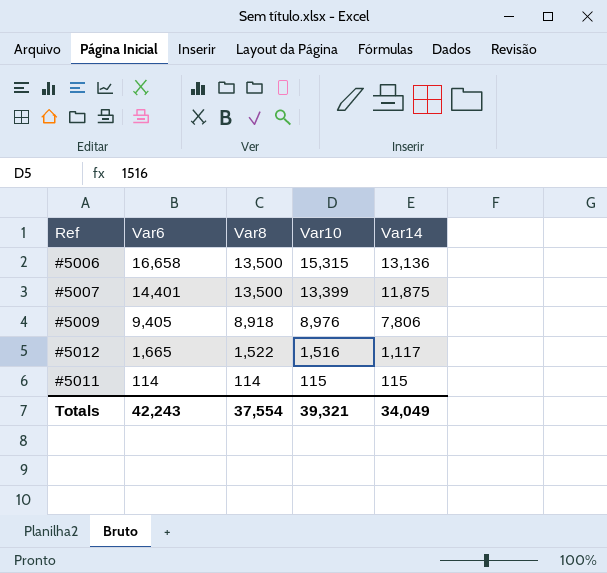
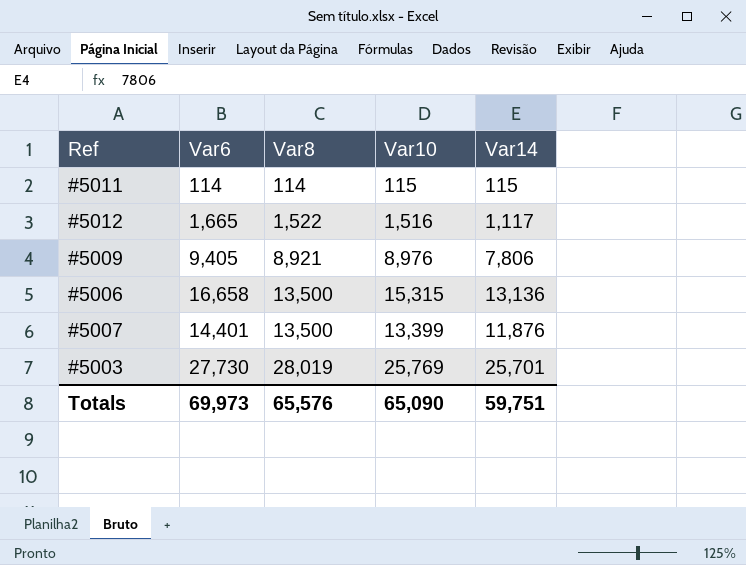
row order: Var6 descending -> Var8 ascending
#5009 | Var8: 8,918 -> 8,921
#5007 | Var14: 11,875 -> 11,876
row #5003: none -> 27,730 | 28,019 | 25,769 | 25,701
Totals | Var6: 42,243 -> 69,973
Totals | Var8: 37,554 -> 65,576
Totals | Var10: 39,321 -> 65,090
Totals | Var14: 34,049 -> 59,751

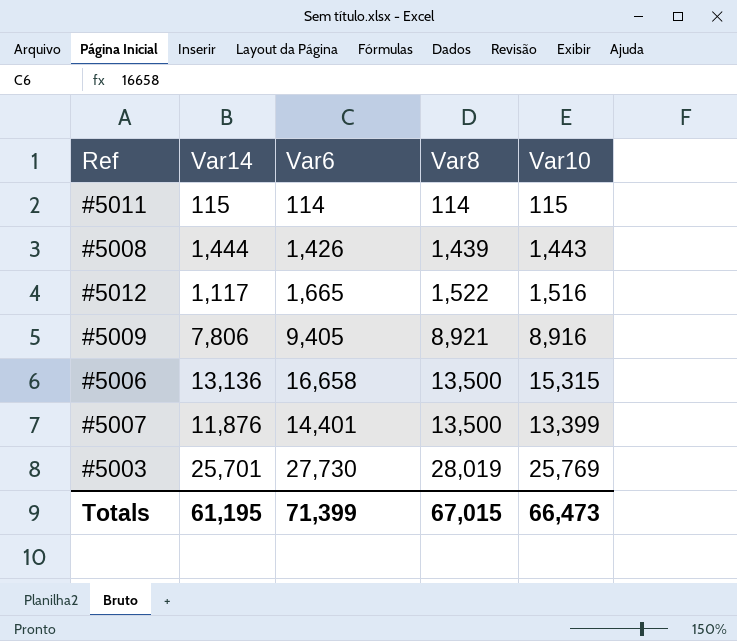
column Var14 | position: 5 -> 2
row #5008: none -> 1,444 | 1,426 | 1,439 | 1,443
#5009 | Var10: 8,976 -> 8,916
Totals | Var14: 59,751 -> 61,195
Totals | Var6: 69,973 -> 71,399
Totals | Var8: 65,576 -> 67,015
Totals | Var10: 65,090 -> 66,473

